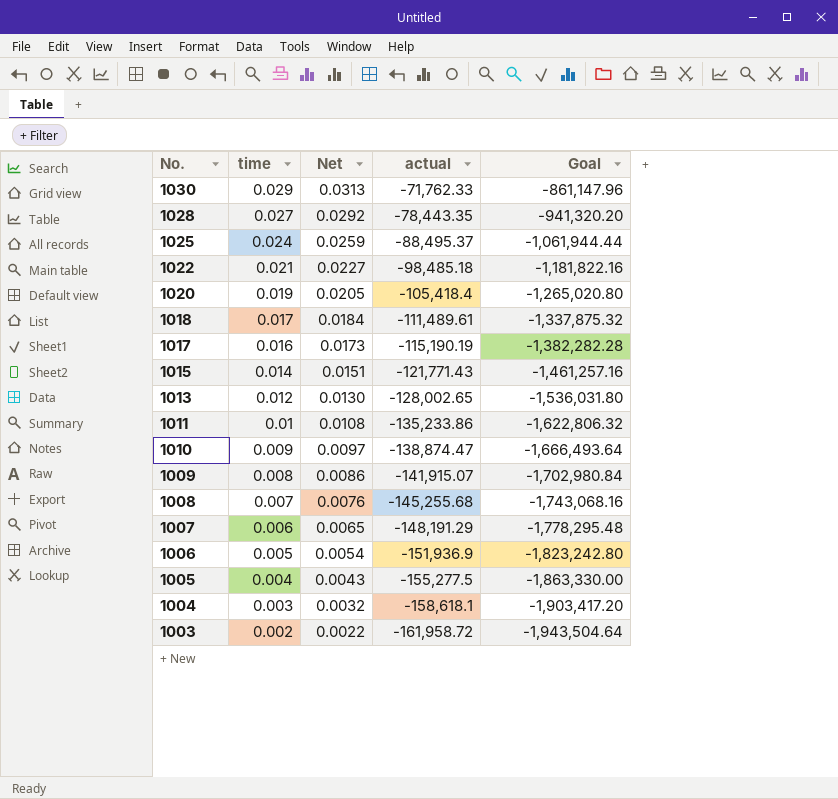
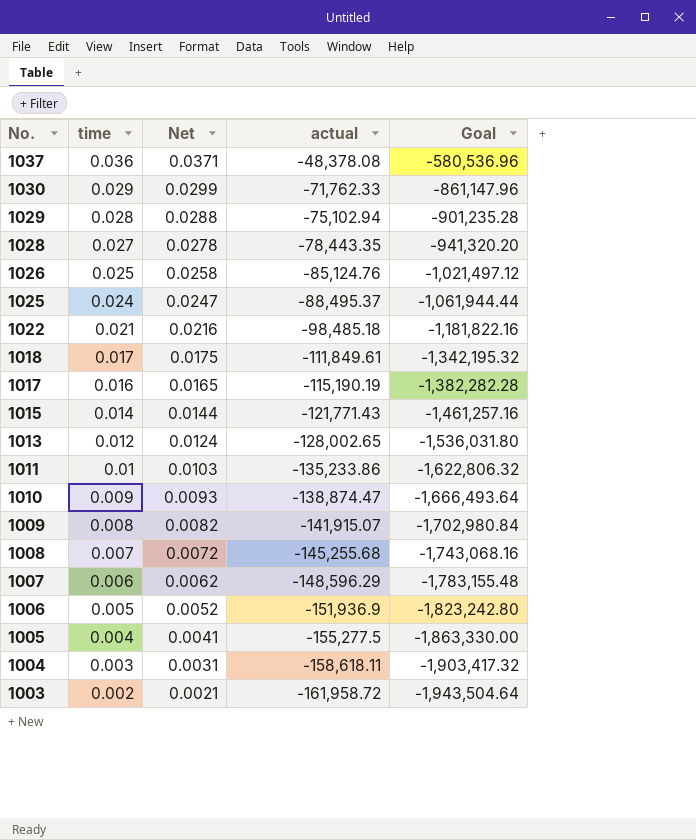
column Net | formula: [time] * 1.08 -> [time] * 1.03
row 1020: 0.019 | 0.0205 | -105,418.4 | -1,265,020.80 -> none
row 1037: none -> 0.036 | 0.0371 | -48,378.08 | -580,536.96
row 1029: none -> 0.028 | 0.0288 | -75,102.94 | -901,235.28
row 1026: none -> 0.025 | 0.0258 | -85,124.76 | -1,021,497.12
1018 | actual: -111,489.61 -> -111,849.61
1018 | Goal: -1,337,875.32 -> -1,342,195.32
1007 | actual: -148,191.29 -> -148,596.29
1007 | Goal: -1,778,295.48 -> -1,783,155.48
1004 | actual: -158,618.1 -> -158,618.11
1004 | Goal: -1,903,417.20 -> -1,903,417.32

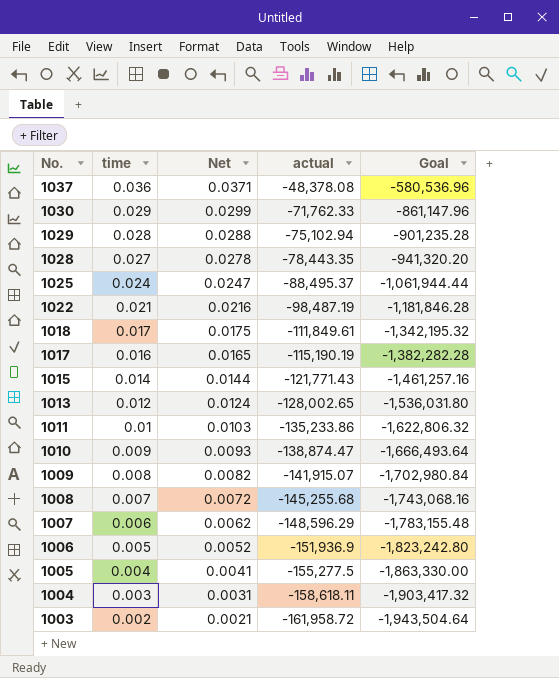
row 1026: 0.025 | 0.0258 | -85,124.76 | -1,021,497.12 -> none
1022 | actual: -98,485.18 -> -98,487.19
1022 | Goal: -1,181,822.16 -> -1,181,846.28

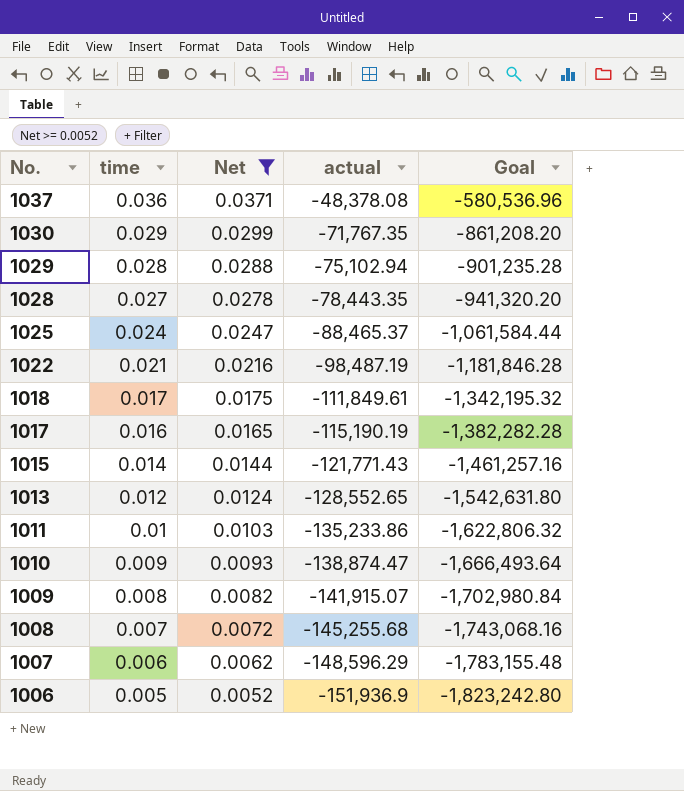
filter: none -> Net >= 0.0052
1030 | actual: -71,762.33 -> -71,767.35
1030 | Goal: -861,147.96 -> -861,208.20
1025 | actual: -88,495.37 -> -88,465.37
1025 | Goal: -1,061,944.44 -> -1,061,584.44
1013 | actual: -128,002.65 -> -128,552.65
1013 | Goal: -1,536,031.80 -> -1,542,631.80

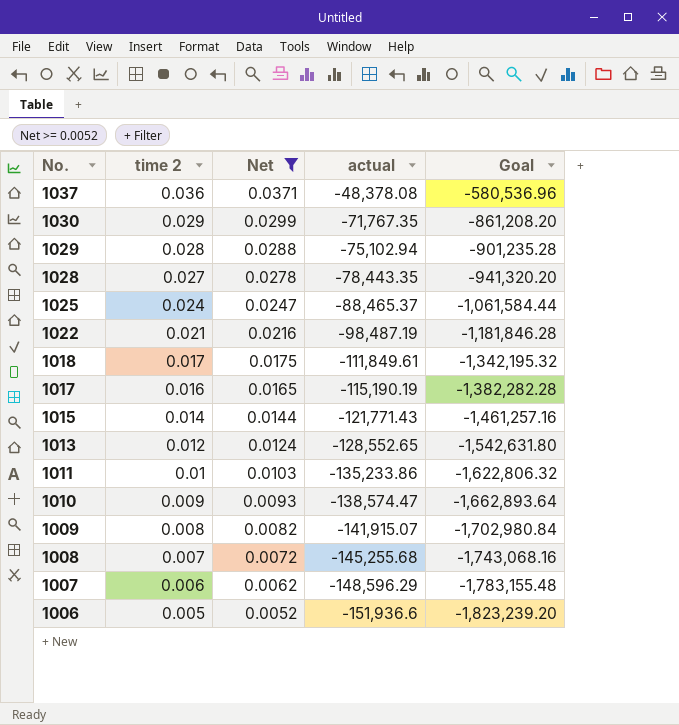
column name: time -> time 2
1010 | actual: -138,874.47 -> -138,574.47
1010 | Goal: -1,666,493.64 -> -1,662,893.64
1006 | actual: -151,936.9 -> -151,936.6
1006 | Goal: -1,823,242.80 -> -1,823,239.20

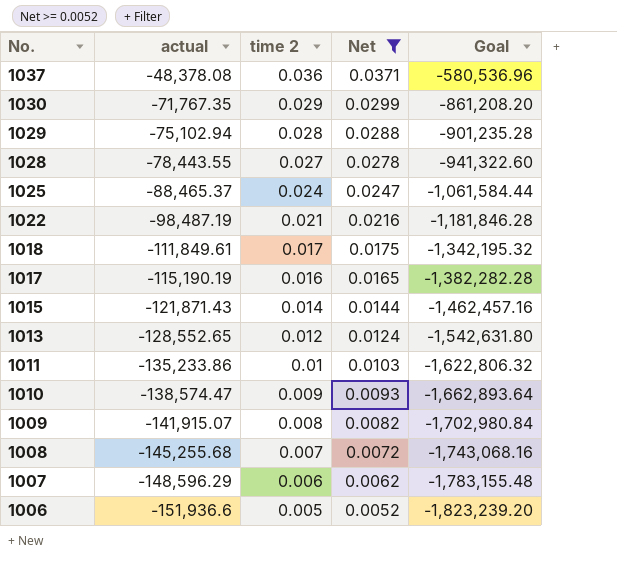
column actual | position: 4 -> 2
1028 | actual: -78,443.35 -> -78,443.55
1028 | Goal: -941,320.20 -> -941,322.60
1015 | actual: -121,771.43 -> -121,871.43
1015 | Goal: -1,461,257.16 -> -1,462,457.16

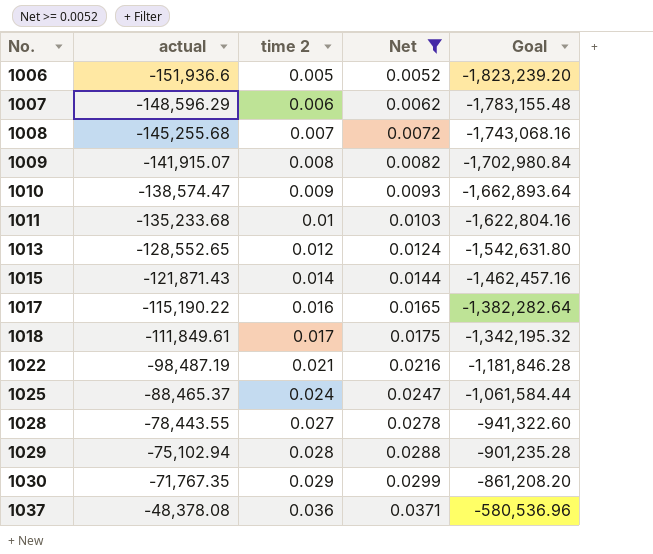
row order: No. descending -> No. ascending
1011 | actual: -135,233.86 -> -135,233.68
1011 | Goal: -1,622,806.32 -> -1,622,804.16
1017 | actual: -115,190.19 -> -115,190.22
1017 | Goal: -1,382,282.28 -> -1,382,282.64

